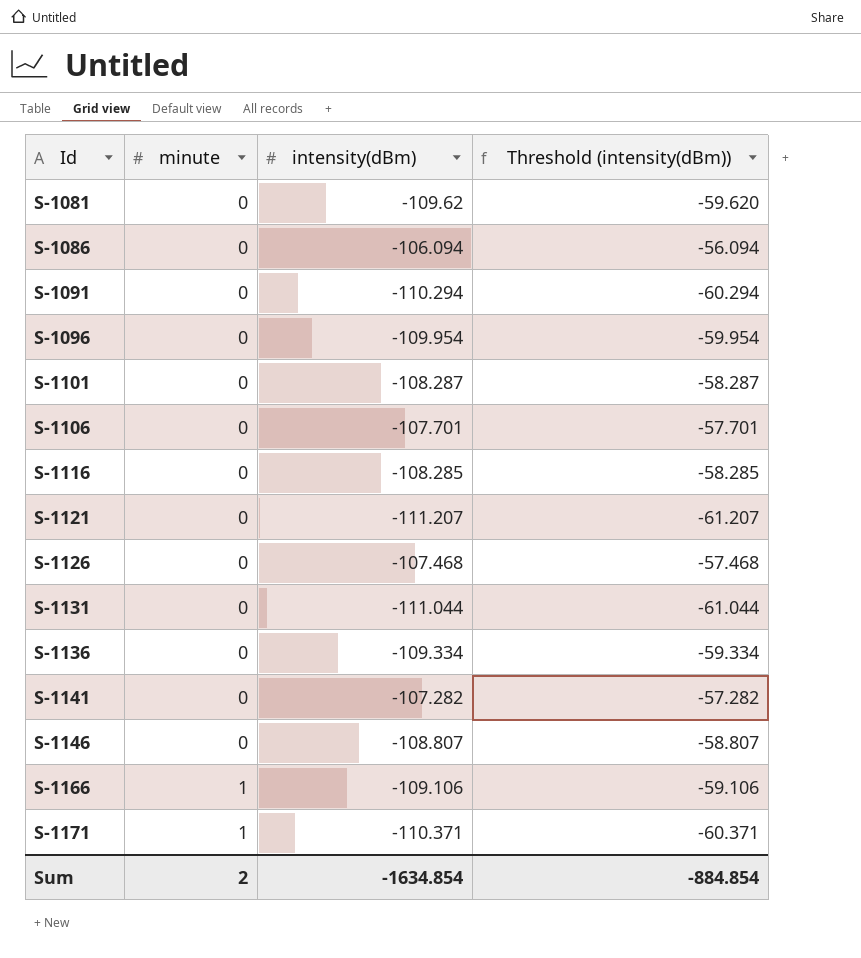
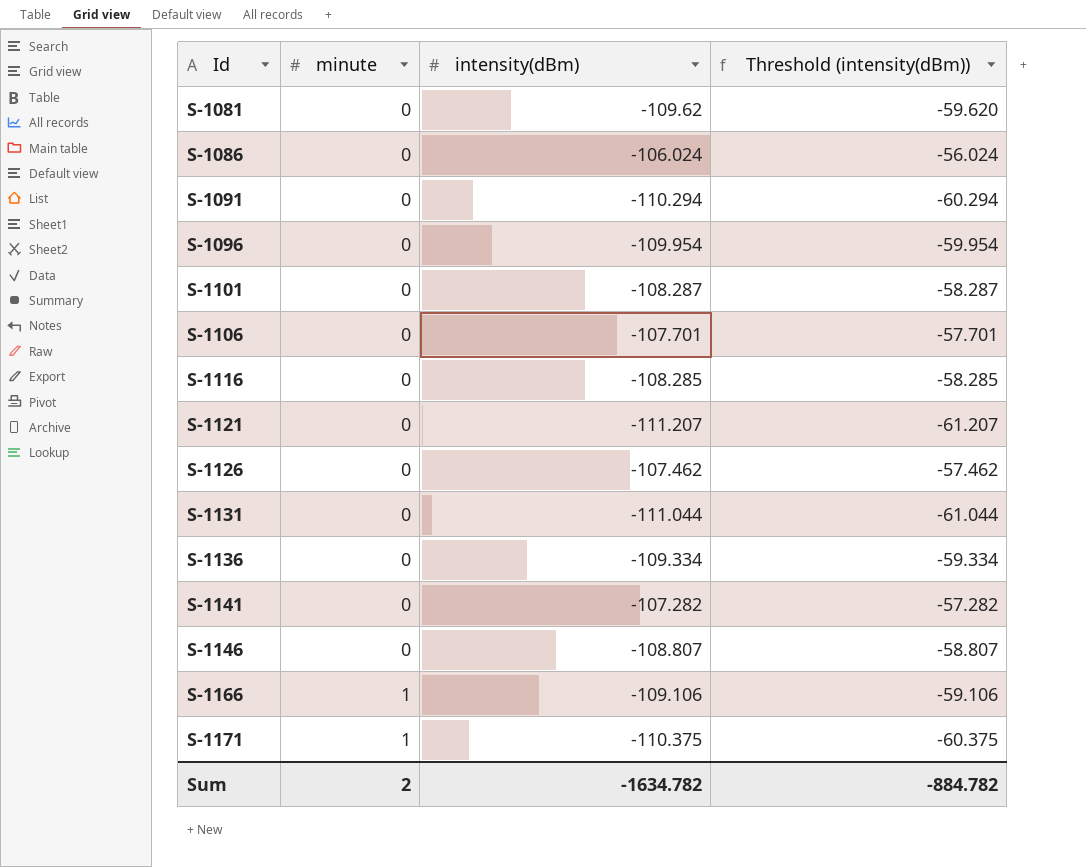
S-1086 | intensity(dBm): -106.094 -> -106.024
S-1086 | Threshold (intensity(dBm)): -56.094 -> -56.024
S-1126 | intensity(dBm): -107.468 -> -107.462
S-1126 | Threshold (intensity(dBm)): -57.468 -> -57.462
S-1171 | intensity(dBm): -110.371 -> -110.375
S-1171 | Threshold (intensity(dBm)): -60.371 -> -60.375
Sum | intensity(dBm): -1634.854 -> -1634.782
Sum | Threshold (intensity(dBm)): -884.854 -> -884.782

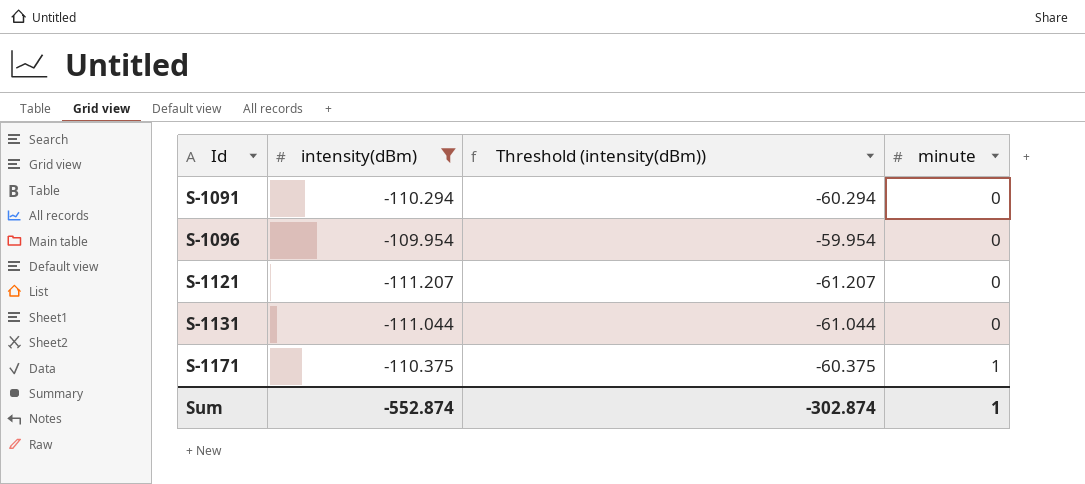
filter: none -> intensity(dBm) <= -109.954
column minute | position: 2 -> 4
Sum | intensity(dBm): -1634.782 -> -552.874
Sum | Threshold (intensity(dBm)): -884.782 -> -302.874
Sum | minute: 2 -> 1

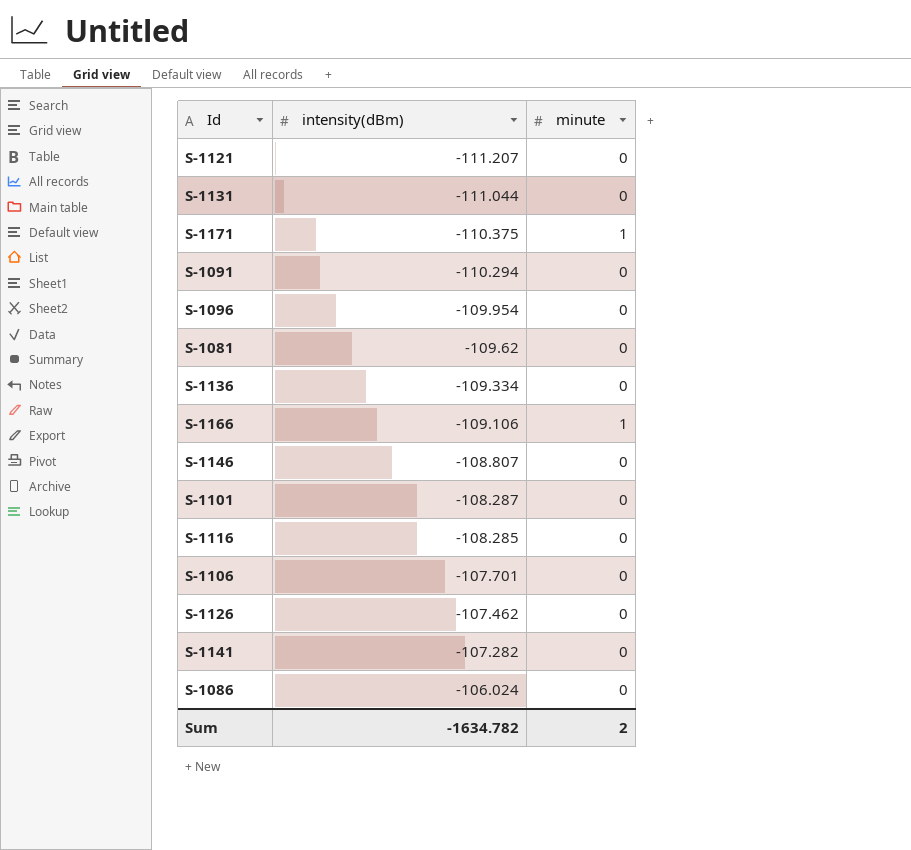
filter: intensity(dBm) <= -109.954 -> none
row order: Id ascending -> intensity(dBm) ascending
column Threshold (intensity(dBm)) | formula: [intensity(dBm)] + 50 -> none
Sum | intensity(dBm): -552.874 -> -1634.782
Sum | minute: 1 -> 2

